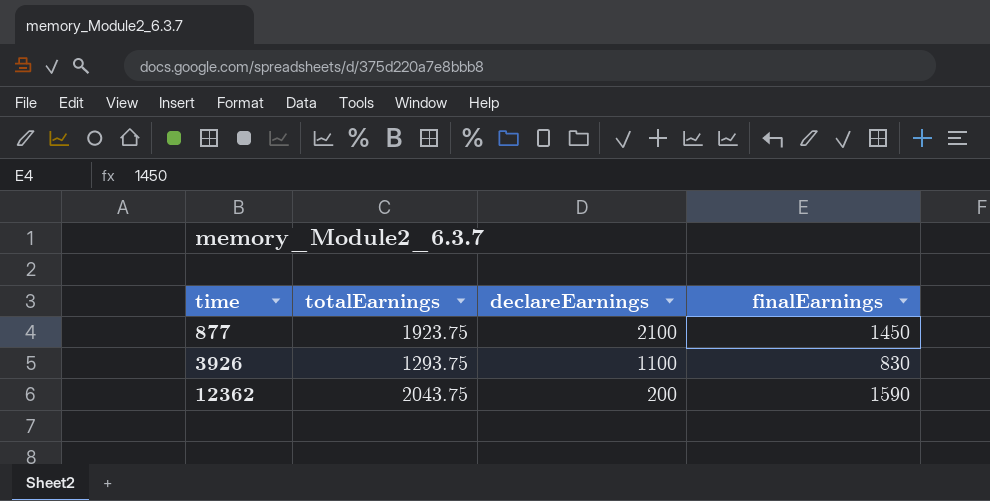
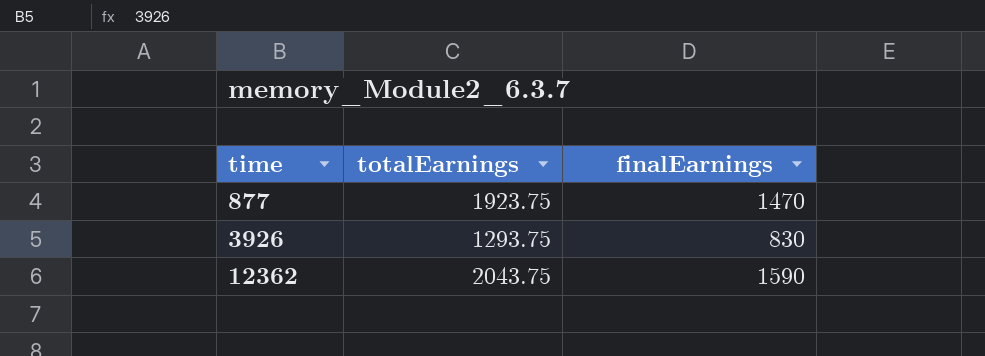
column declareEarnings | position: 3 -> none
877 | finalEarnings: 1450 -> 1470

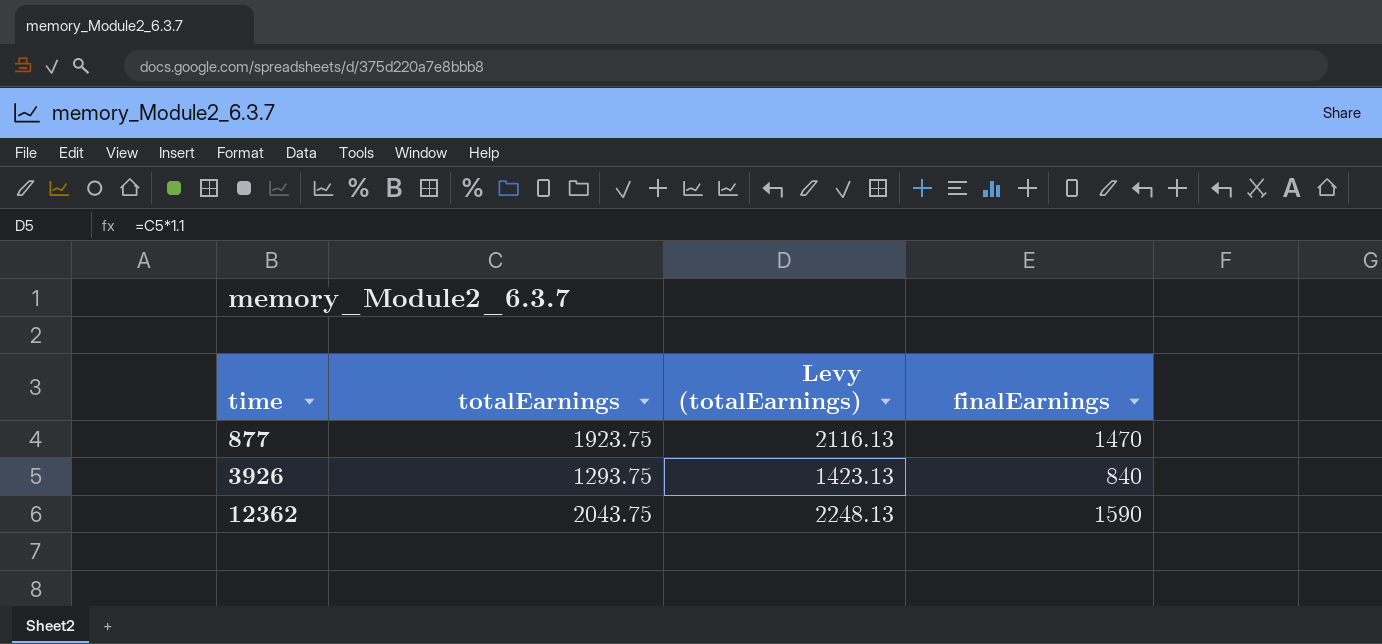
column Levy (totalEarnings) | formula: none -> [totalEarnings] * 1.1
3926 | finalEarnings: 830 -> 840

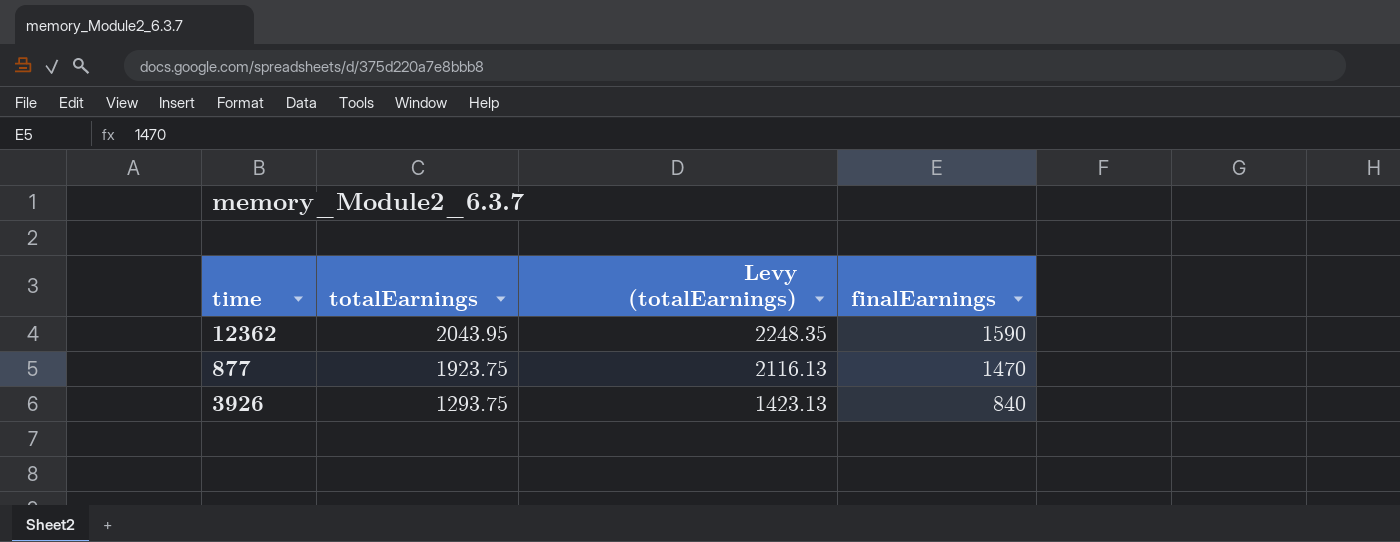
row order: time ascending -> totalEarnings descending
12362 | totalEarnings: 2043.75 -> 2043.95
12362 | Levy (totalEarnings): 2248.13 -> 2248.35

